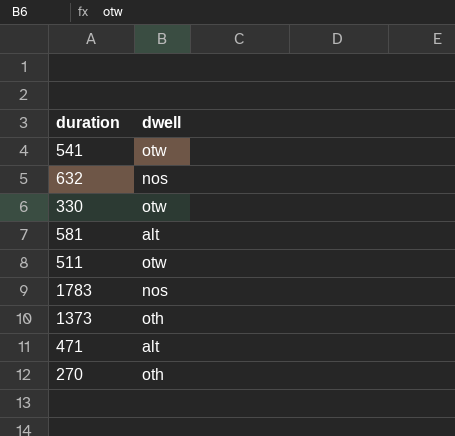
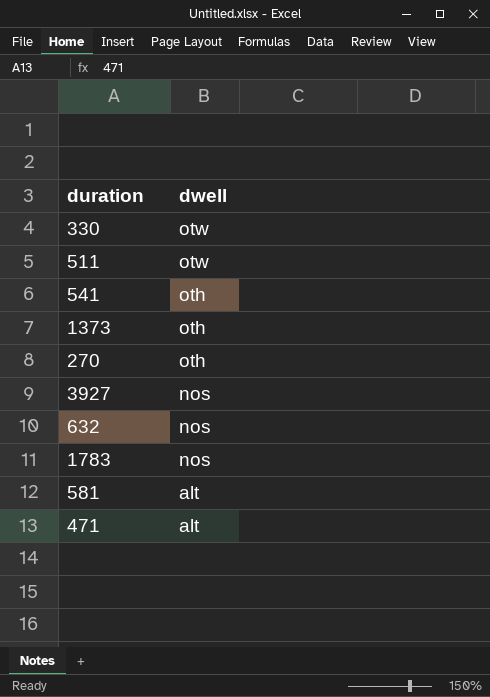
row order: none -> dwell descending
541 | dwell: otw -> oth
row 3927: none -> nos

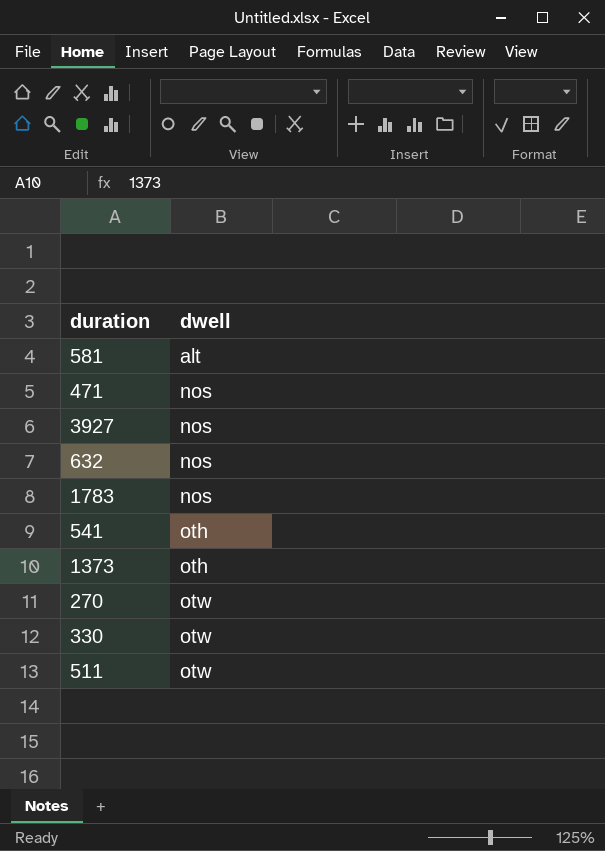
row order: dwell descending -> dwell ascending
471 | dwell: alt -> nos
270 | dwell: oth -> otw

